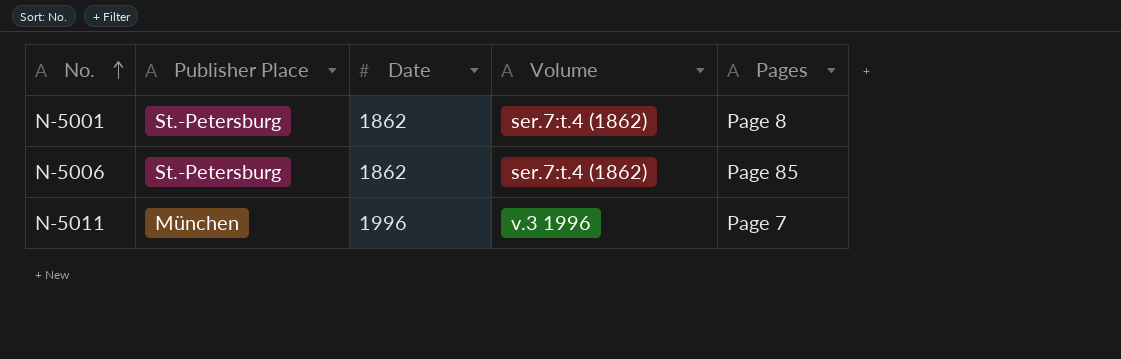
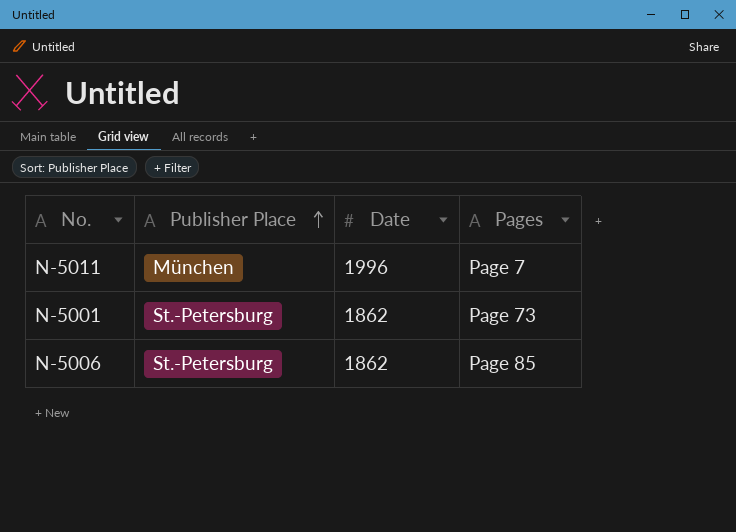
row order: No. ascending -> Publisher Place ascending
column Volume | position: 4 -> none
N-5001 | Pages: Page 8 -> Page 73

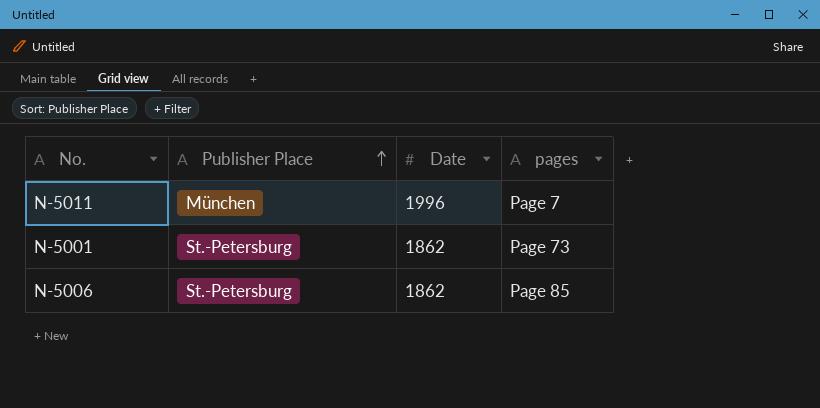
column name: Pages -> pages

